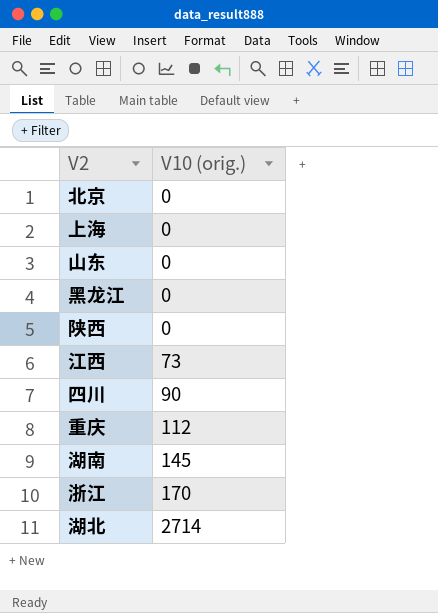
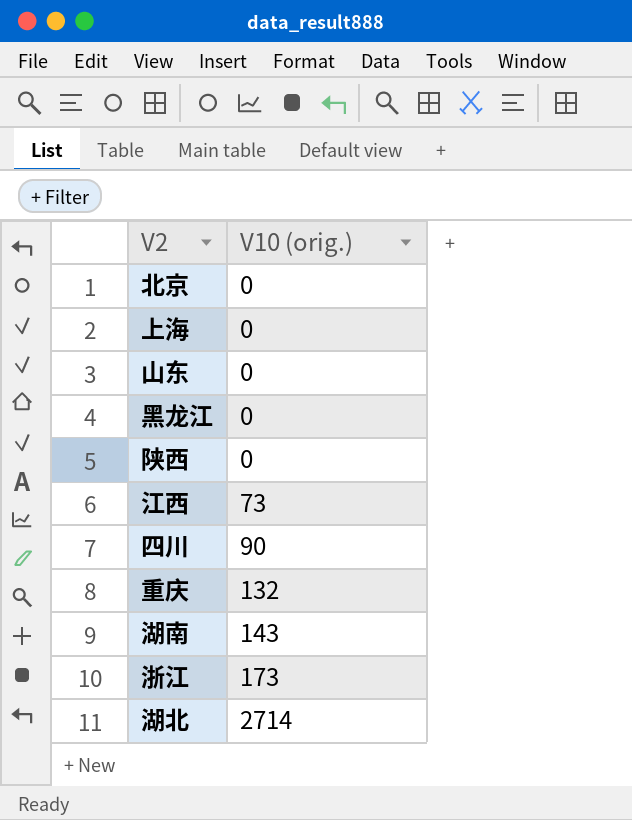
重庆 | V10 (orig.): 112 -> 132
湖南 | V10 (orig.): 145 -> 143
浙江 | V10 (orig.): 170 -> 173

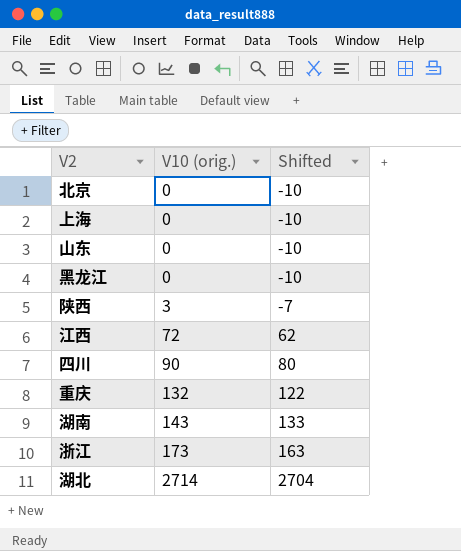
column Shifted | formula: none -> [V10 (orig.)] - 10
陕西 | V10 (orig.): 0 -> 3
江西 | V10 (orig.): 73 -> 72

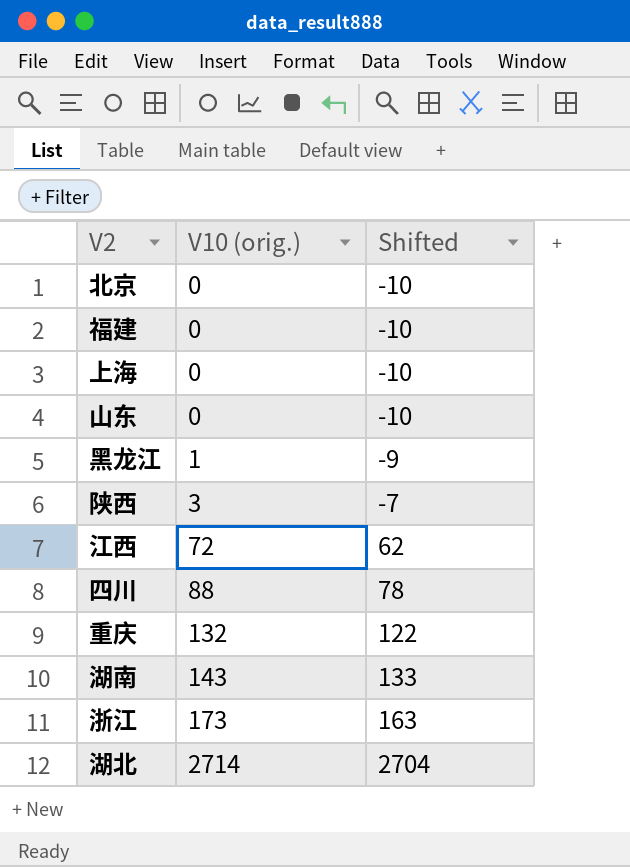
row 福建: none -> 0 | -10
黑龙江 | V10 (orig.): 0 -> 1
黑龙江 | Shifted: -10 -> -9
四川 | V10 (orig.): 90 -> 88
四川 | Shifted: 80 -> 78

